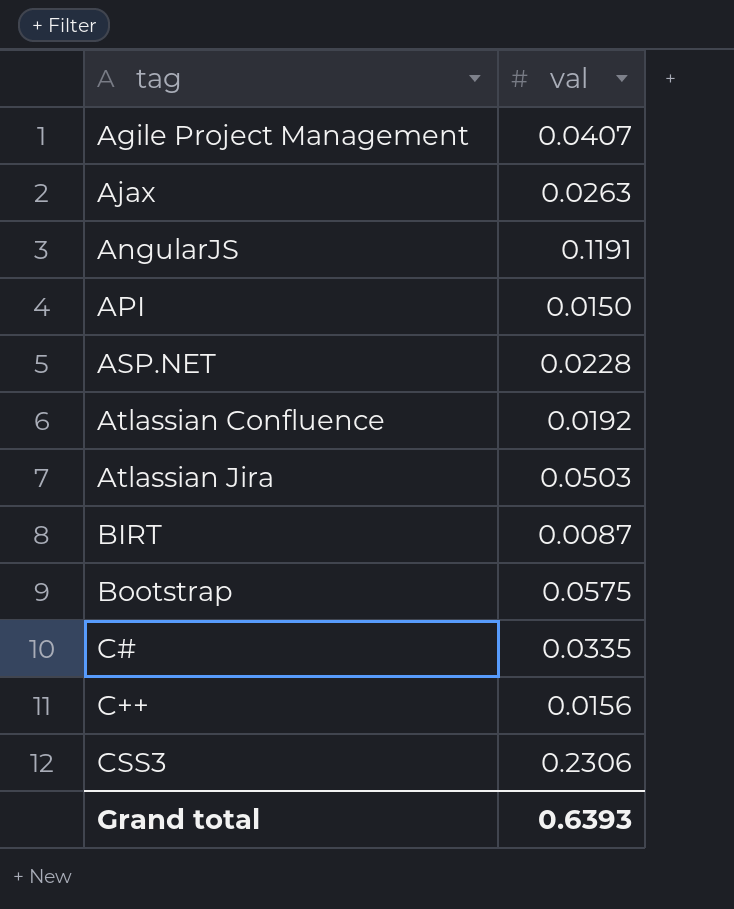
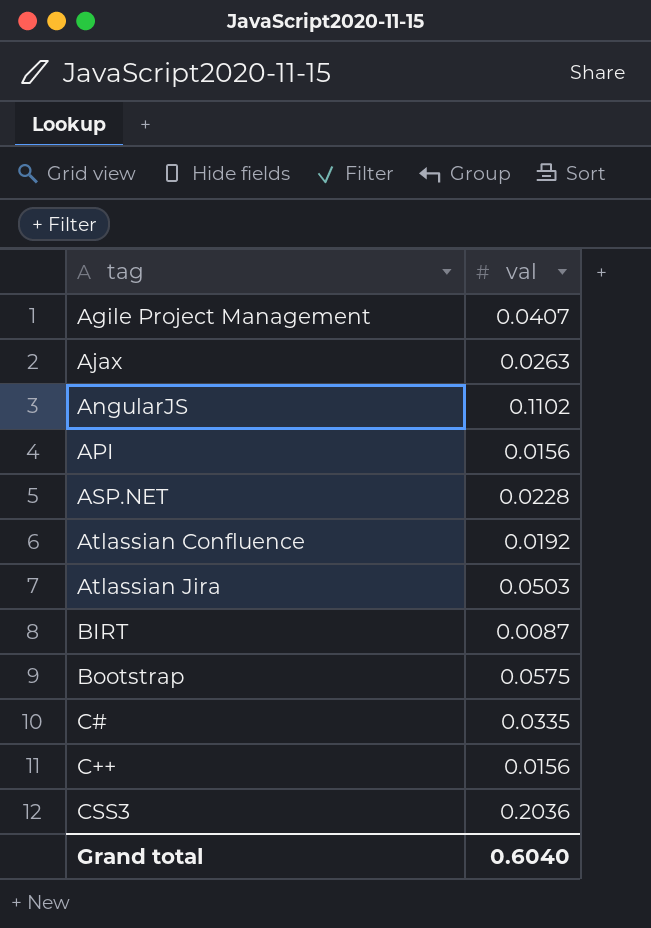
AngularJS | val: 0.1191 -> 0.1102
API | val: 0.0150 -> 0.0156
CSS3 | val: 0.2306 -> 0.2036
Grand total | val: 0.6393 -> 0.6040

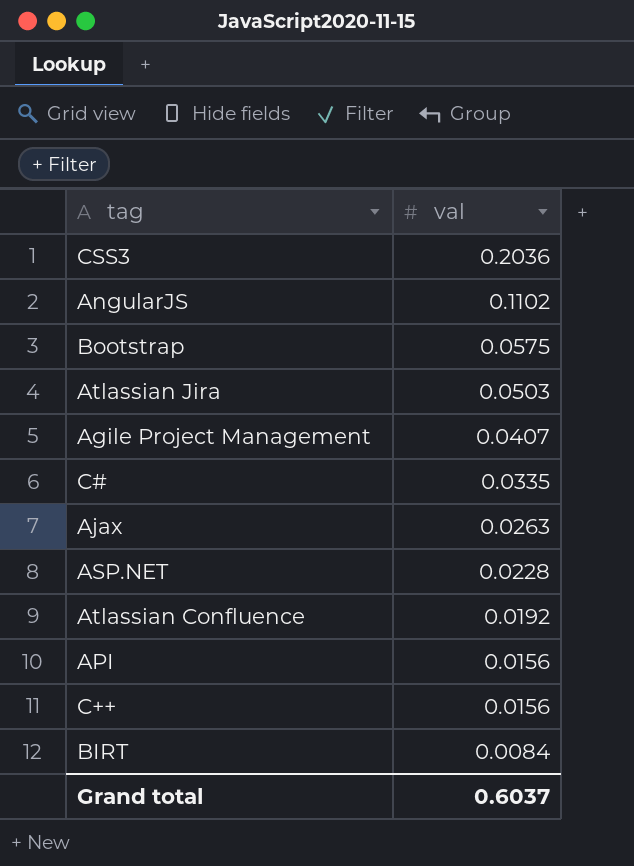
row order: tag ascending -> val descending
BIRT | val: 0.0087 -> 0.0084
Grand total | val: 0.6040 -> 0.6037

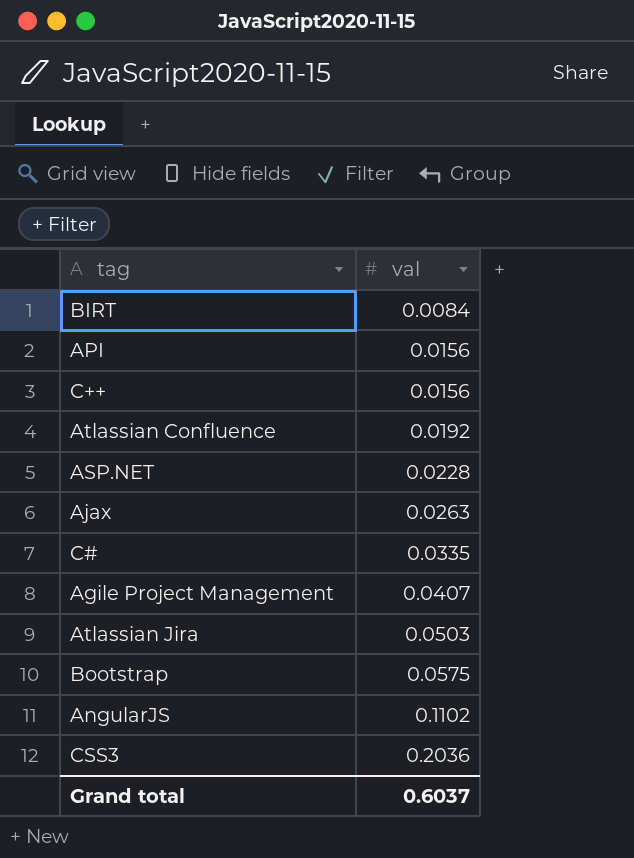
row order: val descending -> val ascending

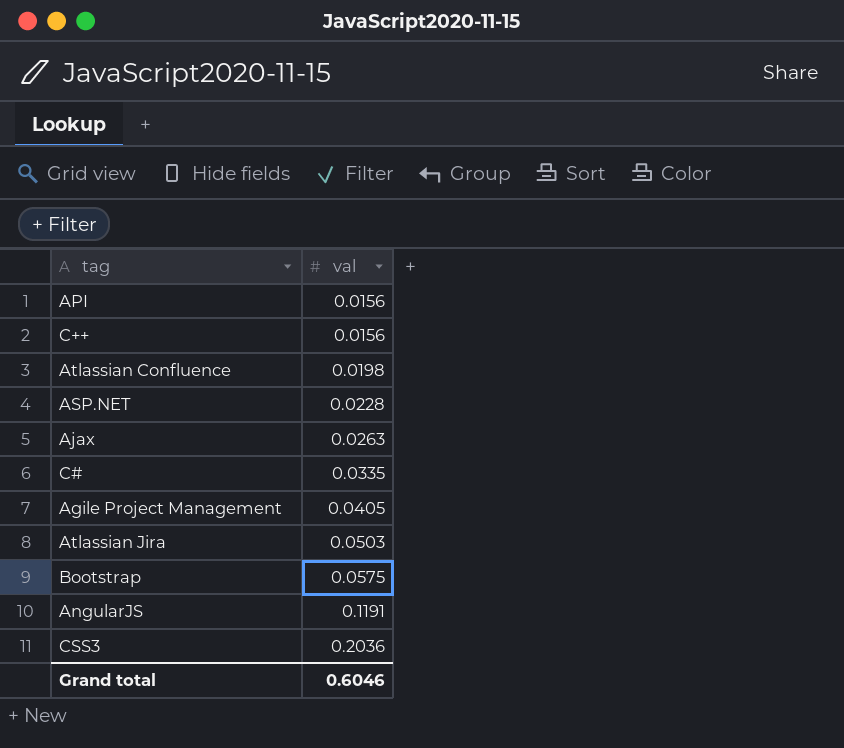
row BIRT: 0.0084 -> none
Atlassian Confluence | val: 0.0192 -> 0.0198
Agile Project Management | val: 0.0407 -> 0.0405
AngularJS | val: 0.1102 -> 0.1191
Grand total | val: 0.6037 -> 0.6046

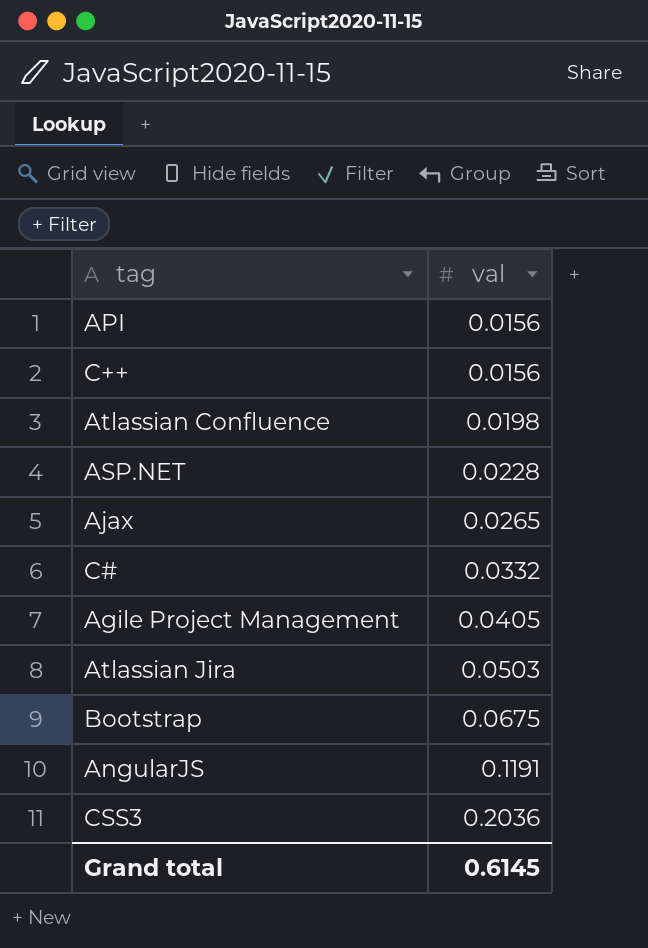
Ajax | val: 0.0263 -> 0.0265
C# | val: 0.0335 -> 0.0332
Bootstrap | val: 0.0575 -> 0.0675
Grand total | val: 0.6046 -> 0.6145

